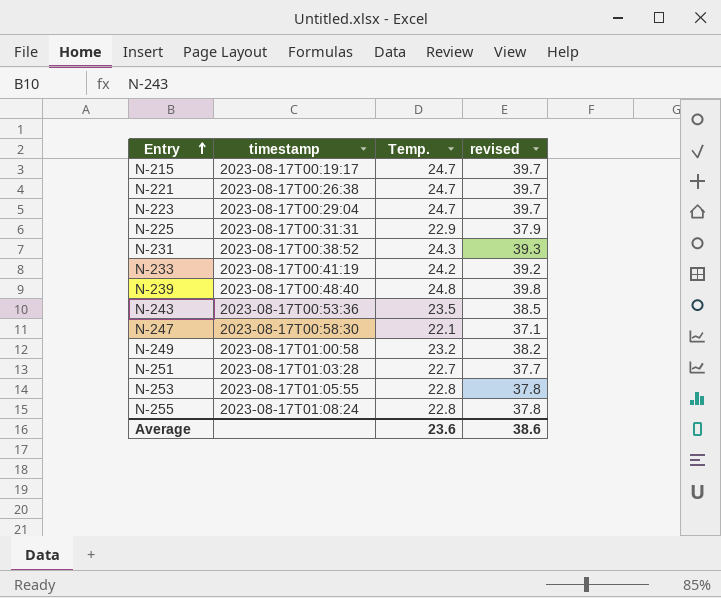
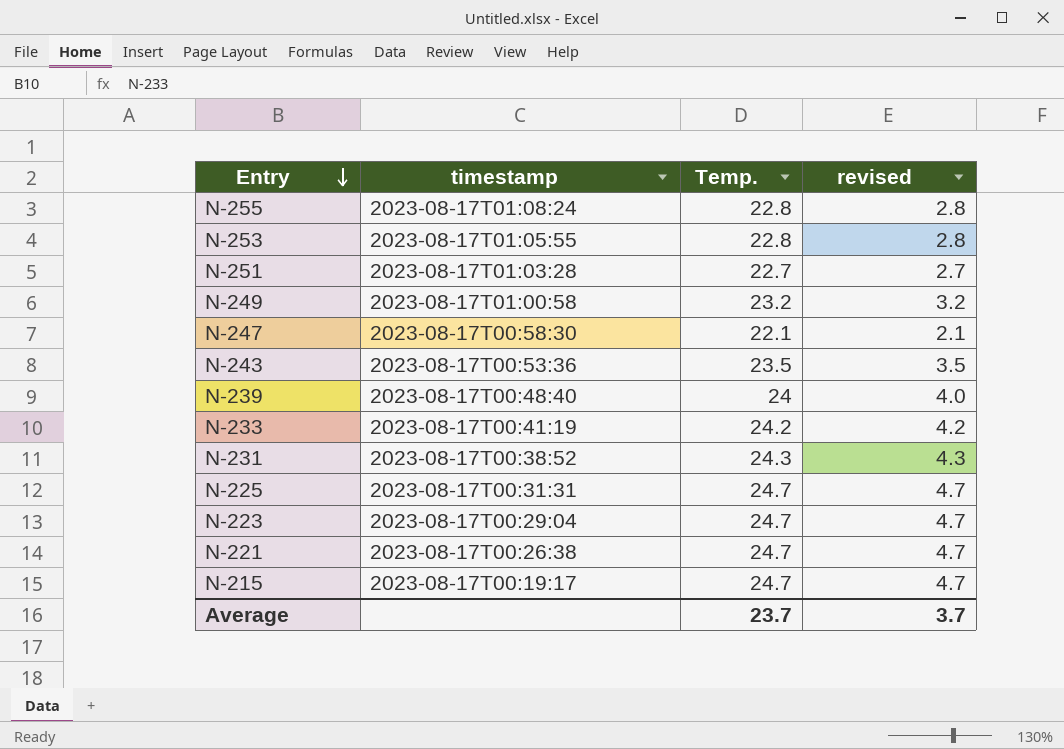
row order: Entry ascending -> Entry descending
column revised | formula: [Temp.] + 15 -> [Temp.] - 20
N-239 | Temp.: 24.8 -> 24
N-225 | Temp.: 22.9 -> 24.7
Average | Temp.: 23.6 -> 23.7
Average | revised: 38.6 -> 3.7

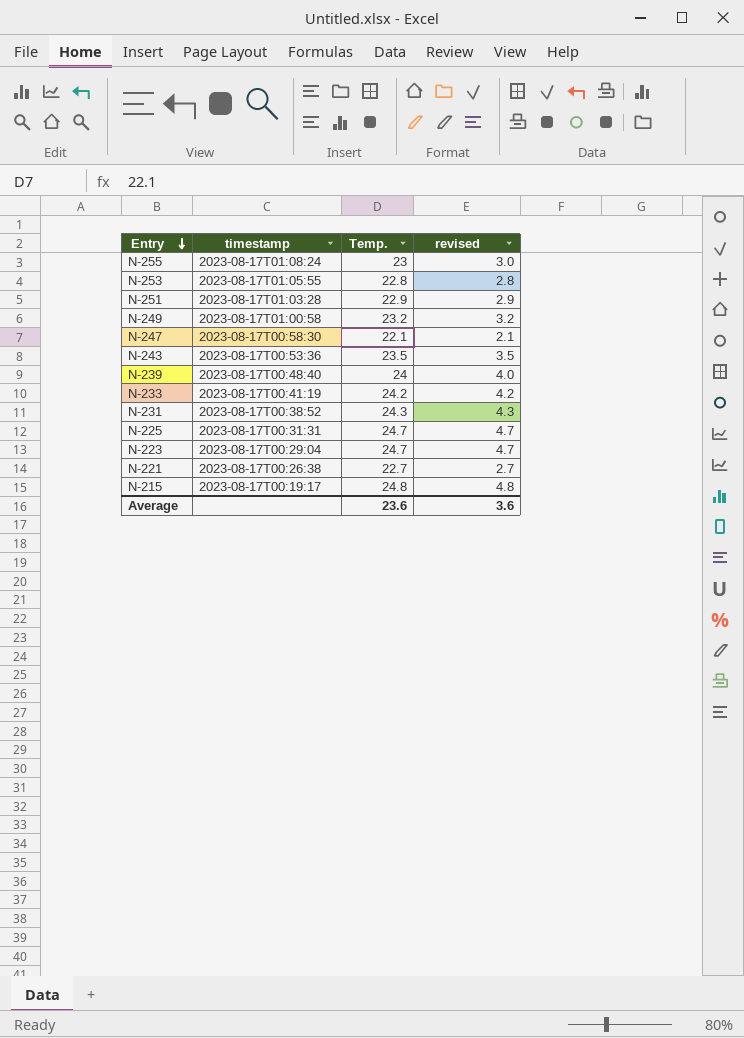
N-255 | Temp.: 22.8 -> 23
N-255 | revised: 2.8 -> 3.0
N-251 | Temp.: 22.7 -> 22.9
N-251 | revised: 2.7 -> 2.9
N-221 | Temp.: 24.7 -> 22.7
N-221 | revised: 4.7 -> 2.7
N-215 | Temp.: 24.7 -> 24.8
N-215 | revised: 4.7 -> 4.8
Average | Temp.: 23.7 -> 23.6
Average | revised: 3.7 -> 3.6

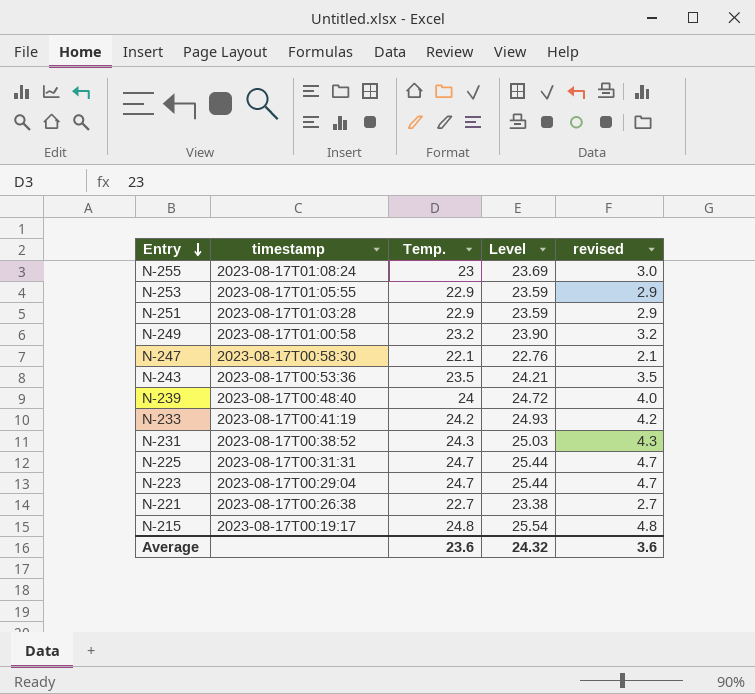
column Level | formula: none -> [Temp.] * 1.03
N-253 | Temp.: 22.8 -> 22.9
N-253 | revised: 2.8 -> 2.9

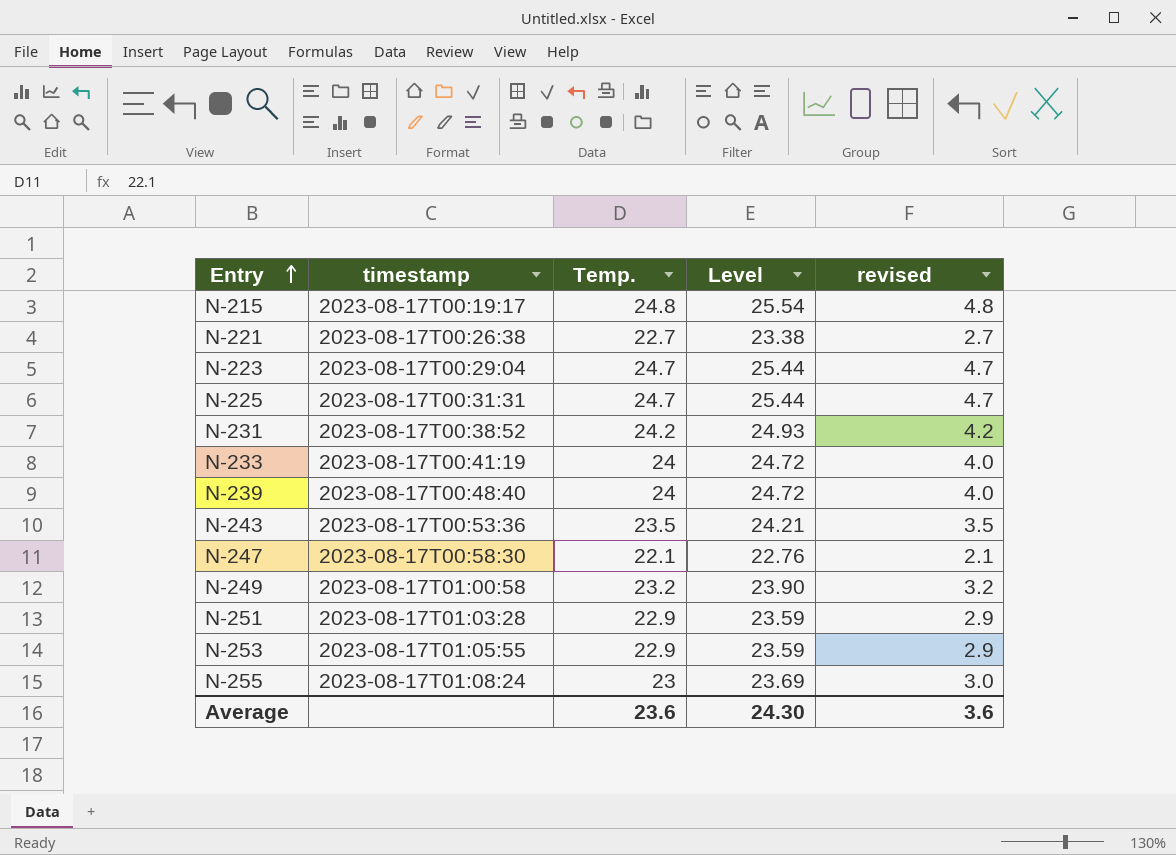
row order: Entry descending -> Entry ascending
N-231 | Temp.: 24.3 -> 24.2
N-231 | Level: 25.03 -> 24.93
N-231 | revised: 4.3 -> 4.2
N-233 | Temp.: 24.2 -> 24
N-233 | Level: 24.93 -> 24.72
N-233 | revised: 4.2 -> 4.0
Average | Level: 24.32 -> 24.30

